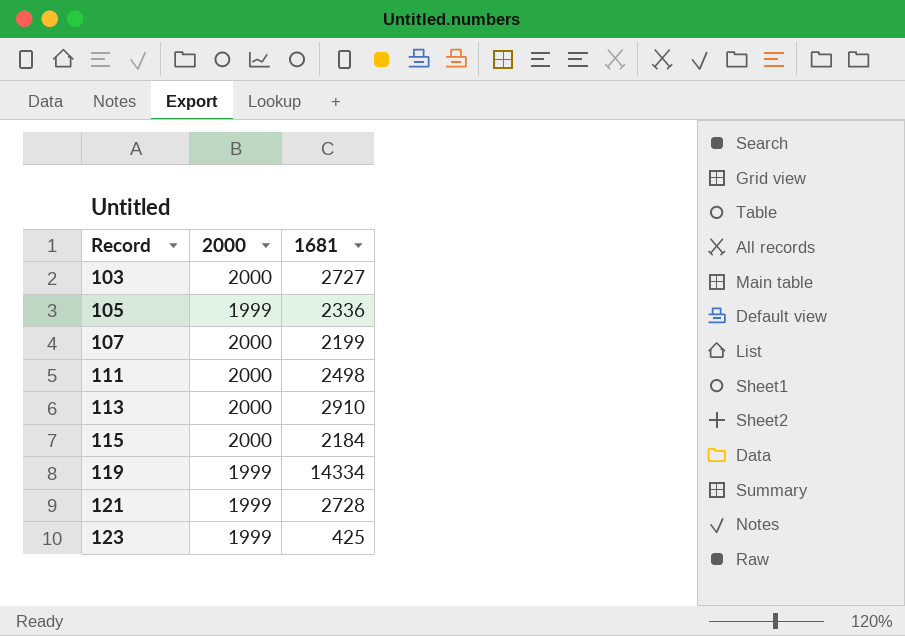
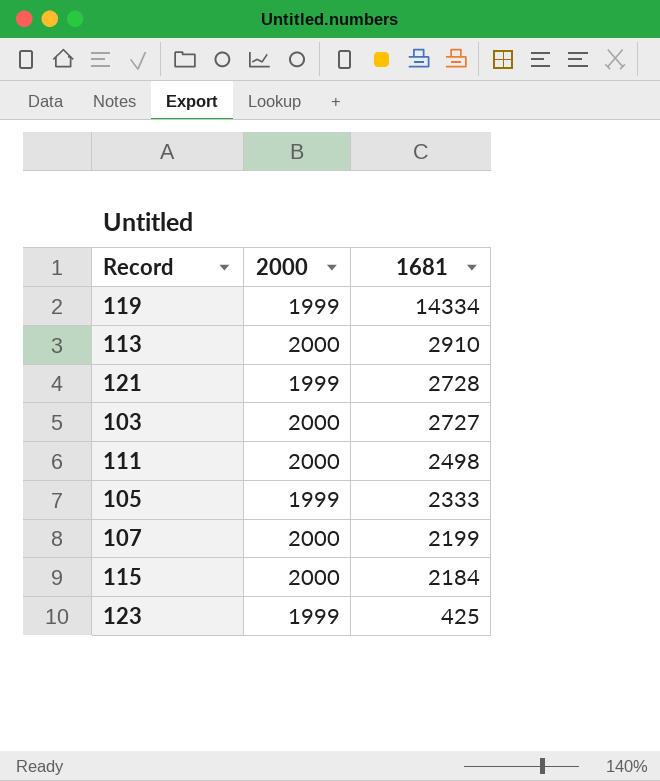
row order: Record ascending -> 1681 descending
105 | 1681: 2336 -> 2333

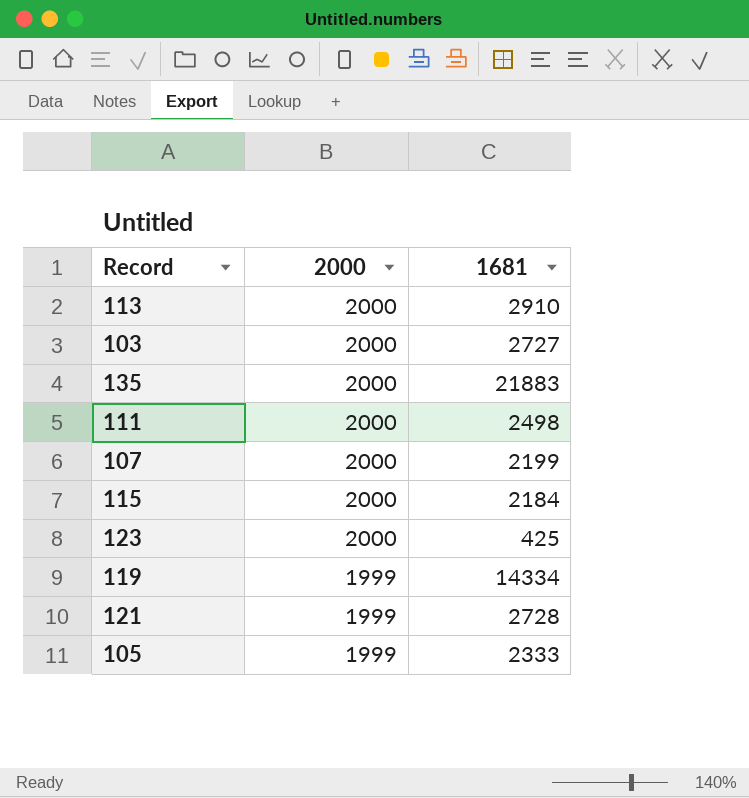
row order: 1681 descending -> 2000 descending
row 135: none -> 2000 | 21883
123 | 2000: 1999 -> 2000

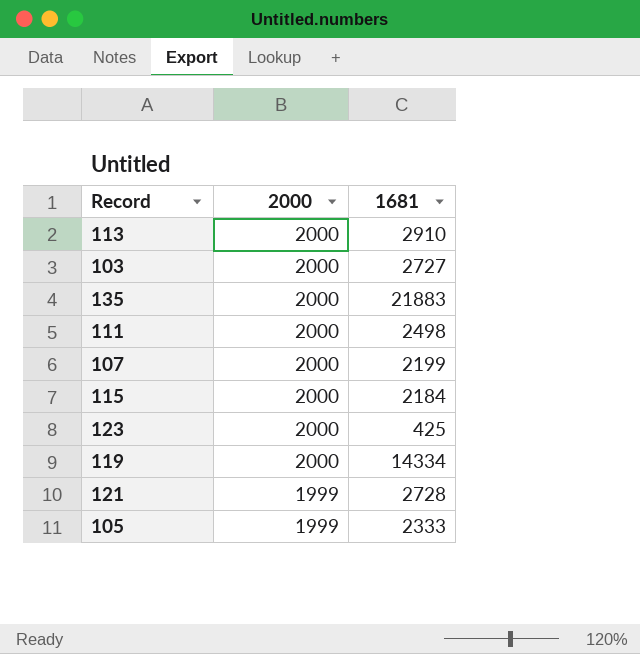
119 | 2000: 1999 -> 2000

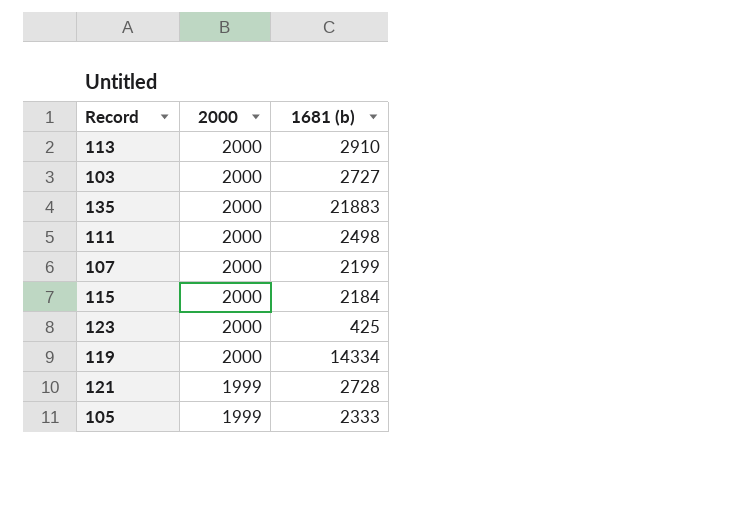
column name: 1681 -> 1681 (b)

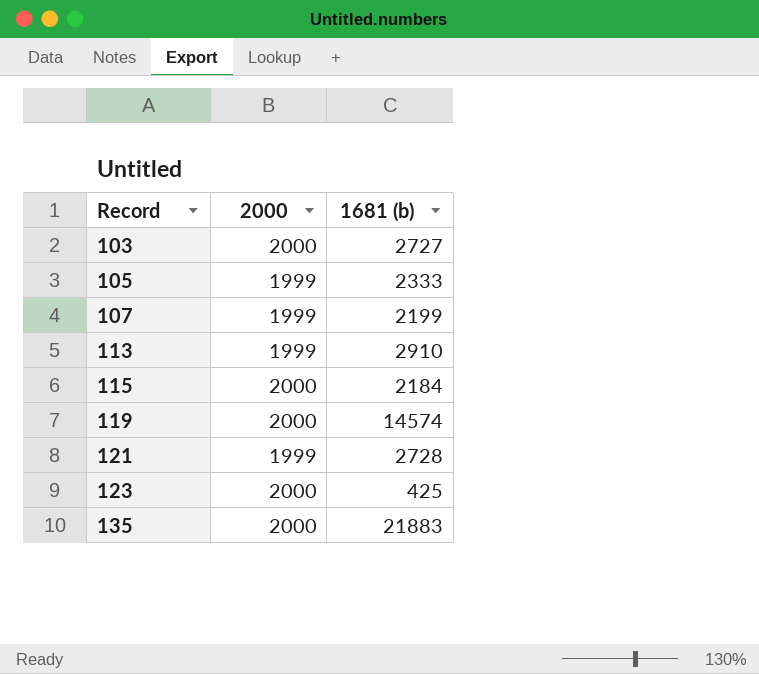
row order: 2000 descending -> Record ascending
row 111: 2000 | 2498 -> none
107 | 2000: 2000 -> 1999
113 | 2000: 2000 -> 1999
119 | 1681 (b): 14334 -> 14574

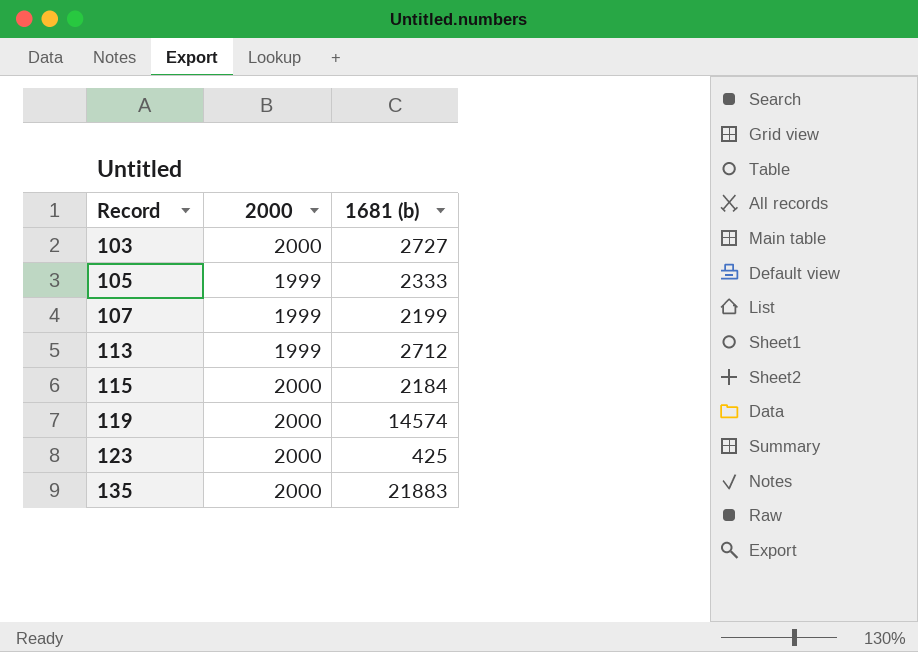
row 121: 1999 | 2728 -> none
113 | 1681 (b): 2910 -> 2712

